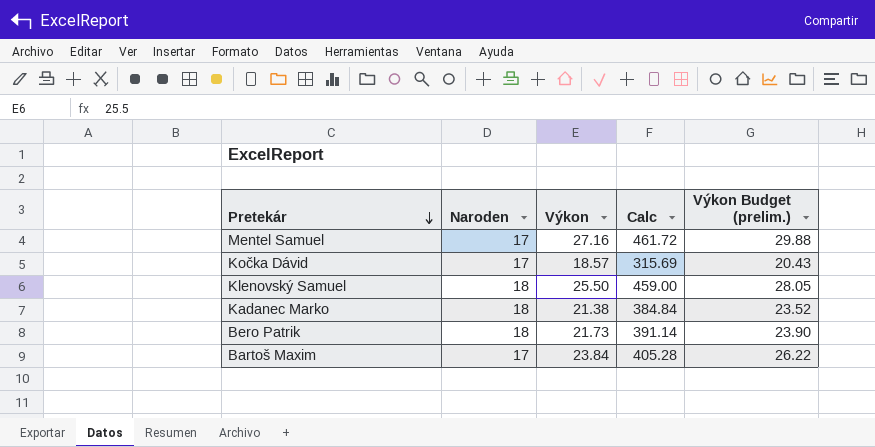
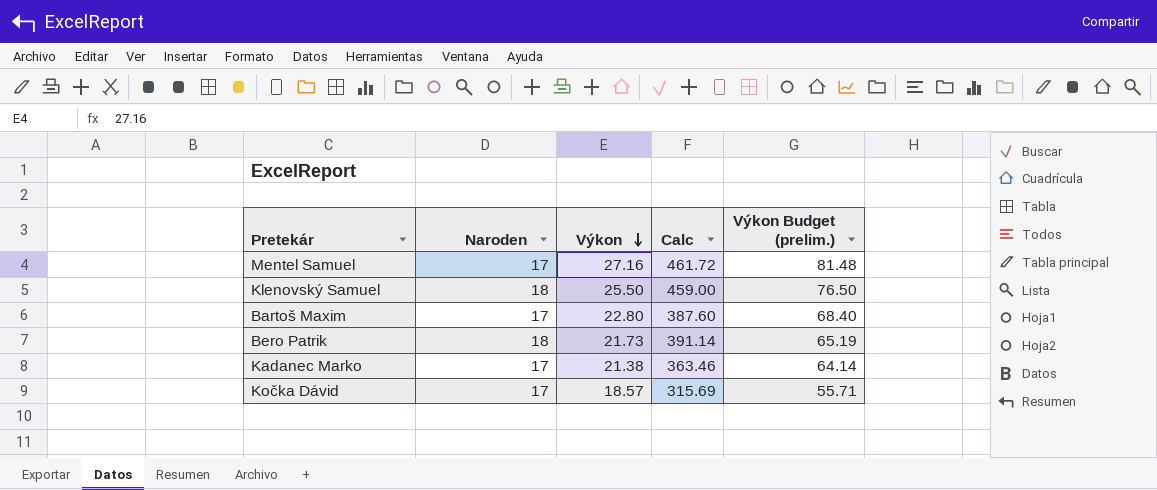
row order: Pretekár descending -> Výkon descending
column Výkon Budget (prelim.) | formula: [Výkon] * 1.1 -> [Výkon] * 3
Bartoš Maxim | Výkon: 23.84 -> 22.80
Bartoš Maxim | Calc: 405.28 -> 387.60
Kadanec Marko | Naroden: 18 -> 17
Kadanec Marko | Calc: 384.84 -> 363.46

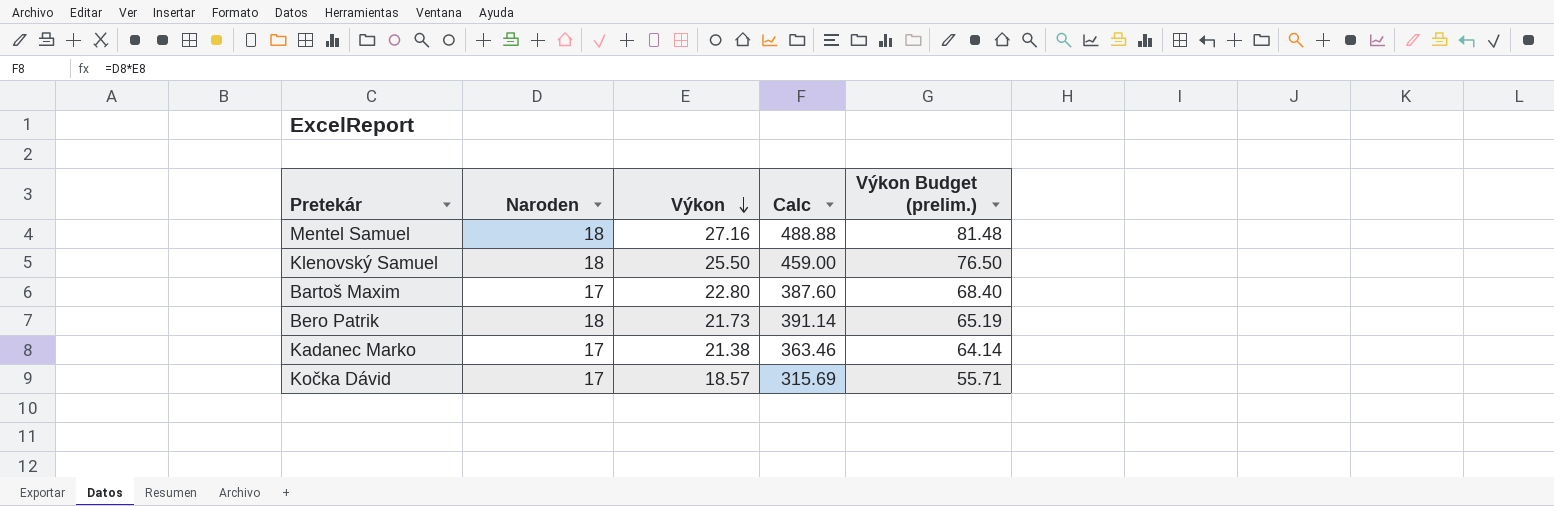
Mentel Samuel | Naroden: 17 -> 18
Mentel Samuel | Calc: 461.72 -> 488.88

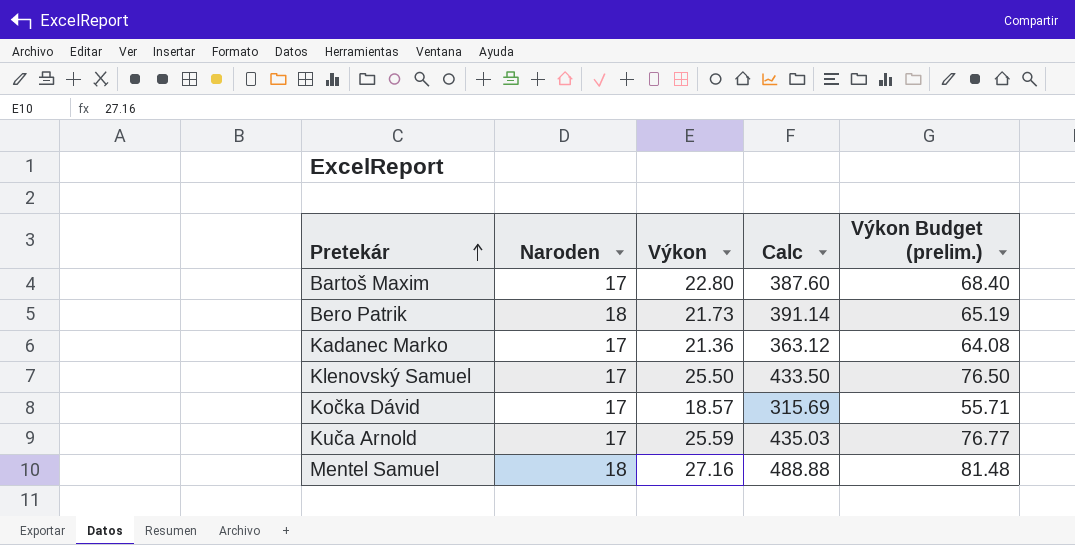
row order: Výkon descending -> Pretekár ascending
Kadanec Marko | Výkon: 21.38 -> 21.36
Kadanec Marko | Calc: 363.46 -> 363.12
Kadanec Marko | Výkon Budget (prelim.): 64.14 -> 64.08
Klenovský Samuel | Naroden: 18 -> 17
Klenovský Samuel | Calc: 459.00 -> 433.50
row Kuča Arnold: none -> 17 | 25.59 | 435.03 | 76.77

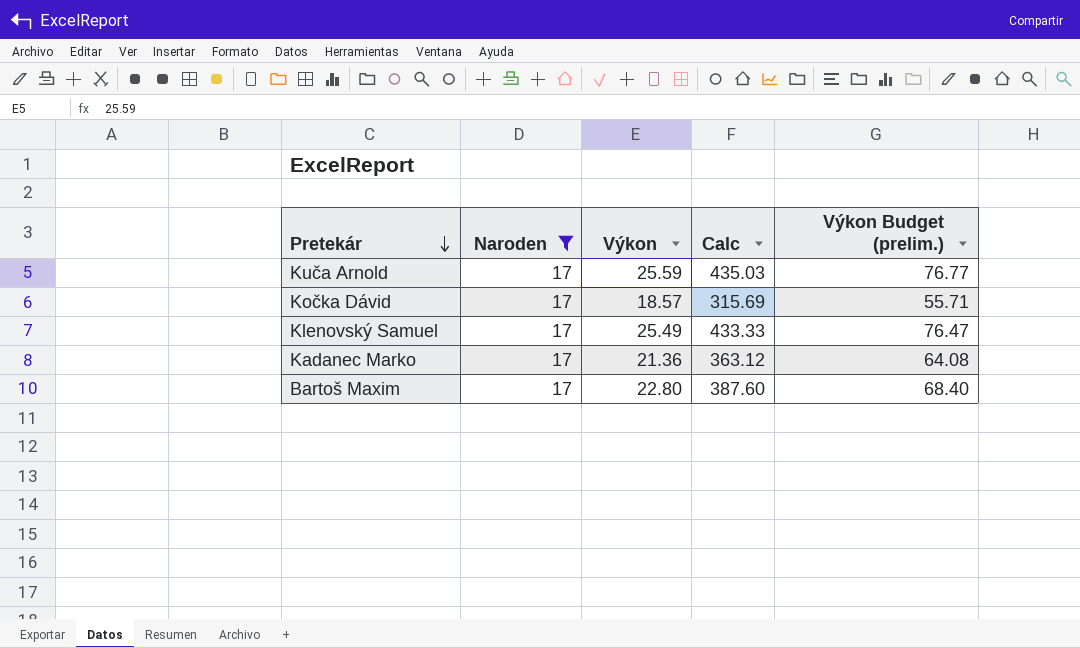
filter: none -> Naroden = 17
row order: Pretekár ascending -> Pretekár descending
Klenovský Samuel | Výkon: 25.50 -> 25.49
Klenovský Samuel | Calc: 433.50 -> 433.33
Klenovský Samuel | Výkon Budget (prelim.): 76.50 -> 76.47

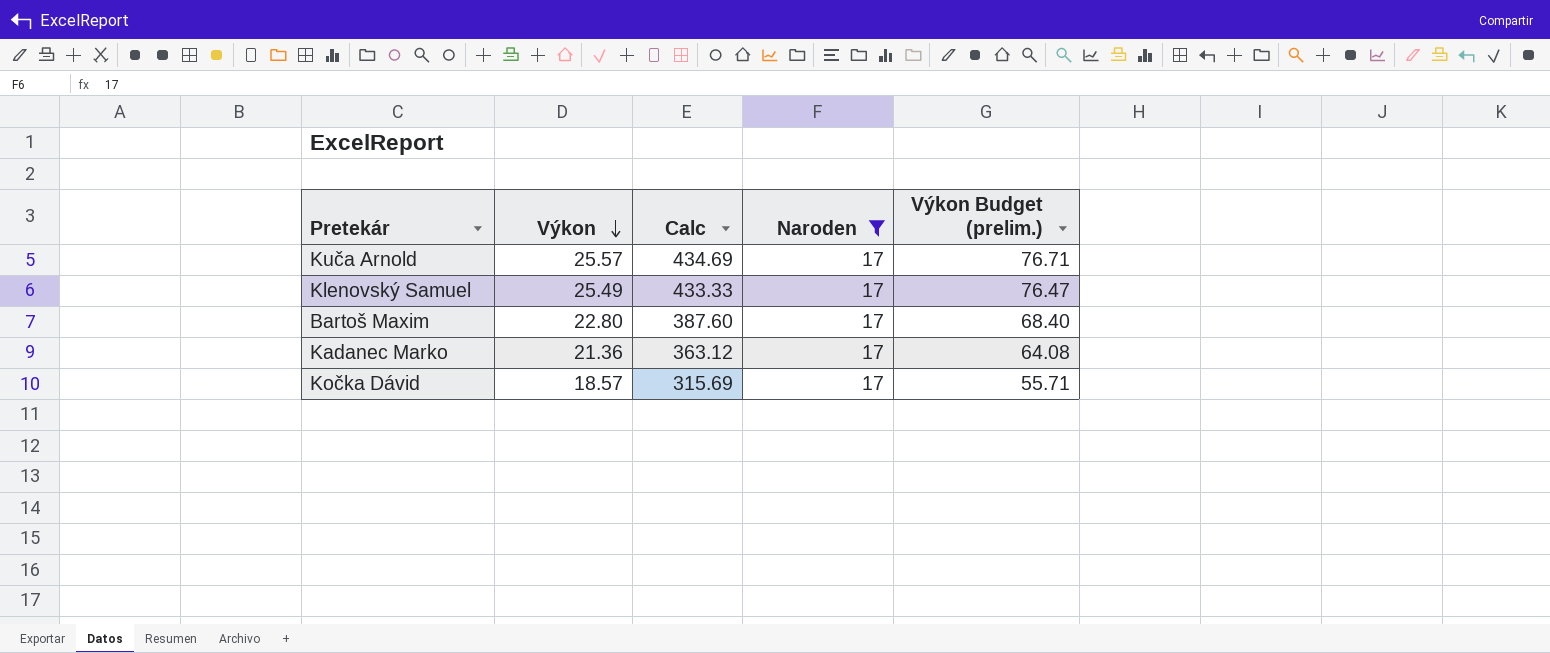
row order: Pretekár descending -> Výkon descending
column Naroden | position: 2 -> 4
Kuča Arnold | Výkon: 25.59 -> 25.57
Kuča Arnold | Calc: 435.03 -> 434.69
Kuča Arnold | Výkon Budget (prelim.): 76.77 -> 76.71

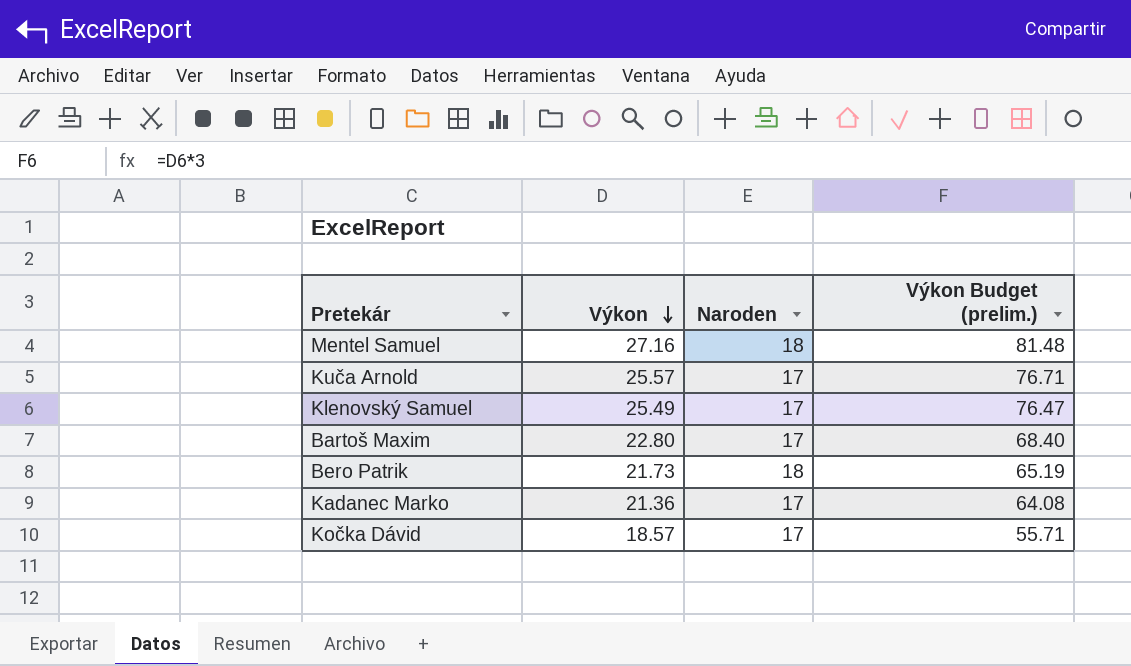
filter: Naroden = 17 -> none
column Calc | formula: [Výkon] * [Naroden] -> none

